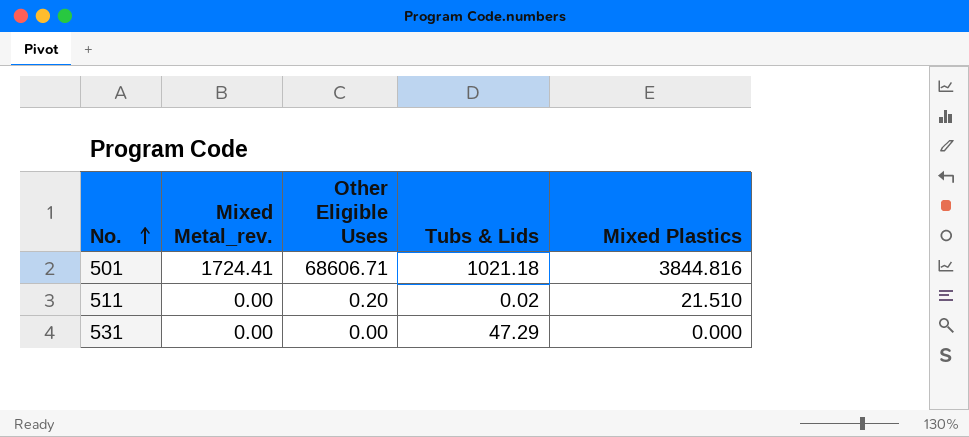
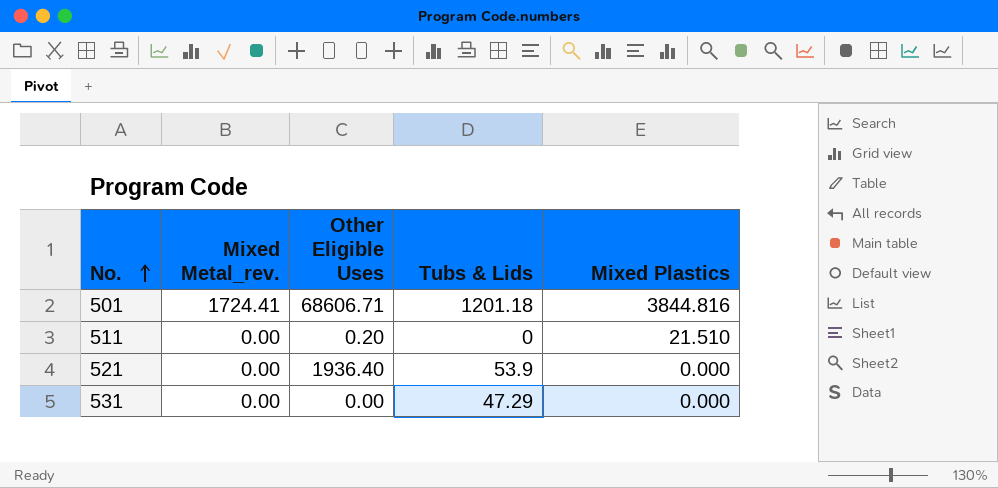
501 | Tubs & Lids: 1021.18 -> 1201.18
511 | Tubs & Lids: 0.02 -> 0
row 521: none -> 0.00 | 1936.40 | 53.9 | 0.000

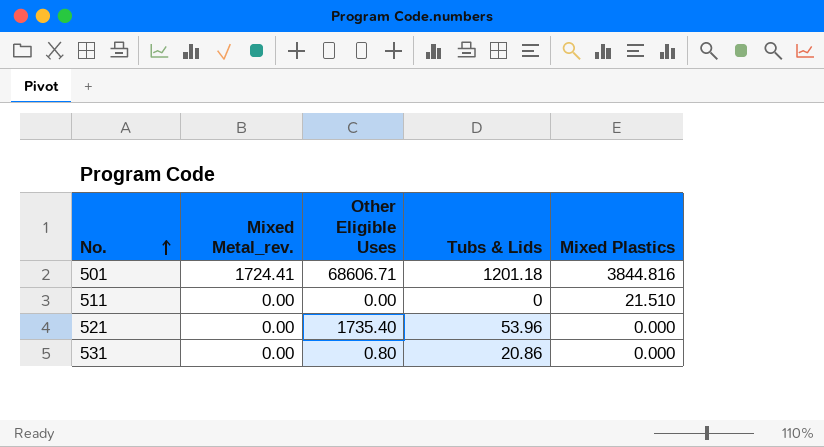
511 | Other Eligible Uses: 0.20 -> 0.00
521 | Other Eligible Uses: 1936.40 -> 1735.40
521 | Tubs & Lids: 53.9 -> 53.96
531 | Other Eligible Uses: 0.00 -> 0.80
531 | Tubs & Lids: 47.29 -> 20.86

